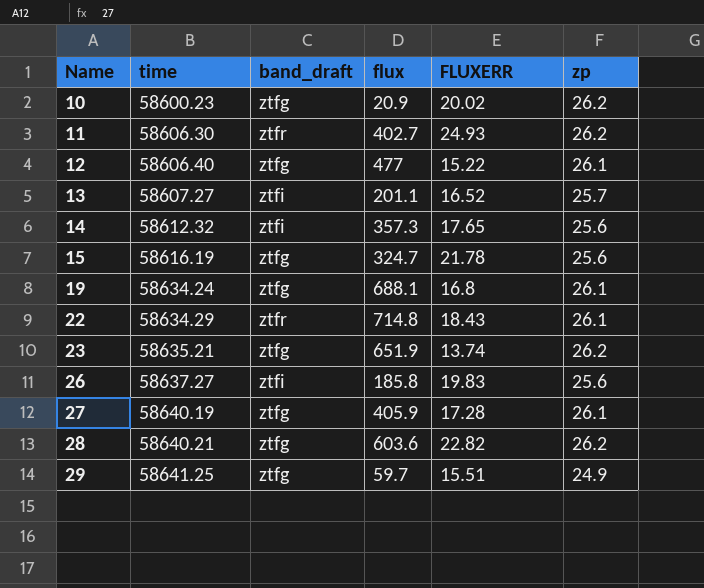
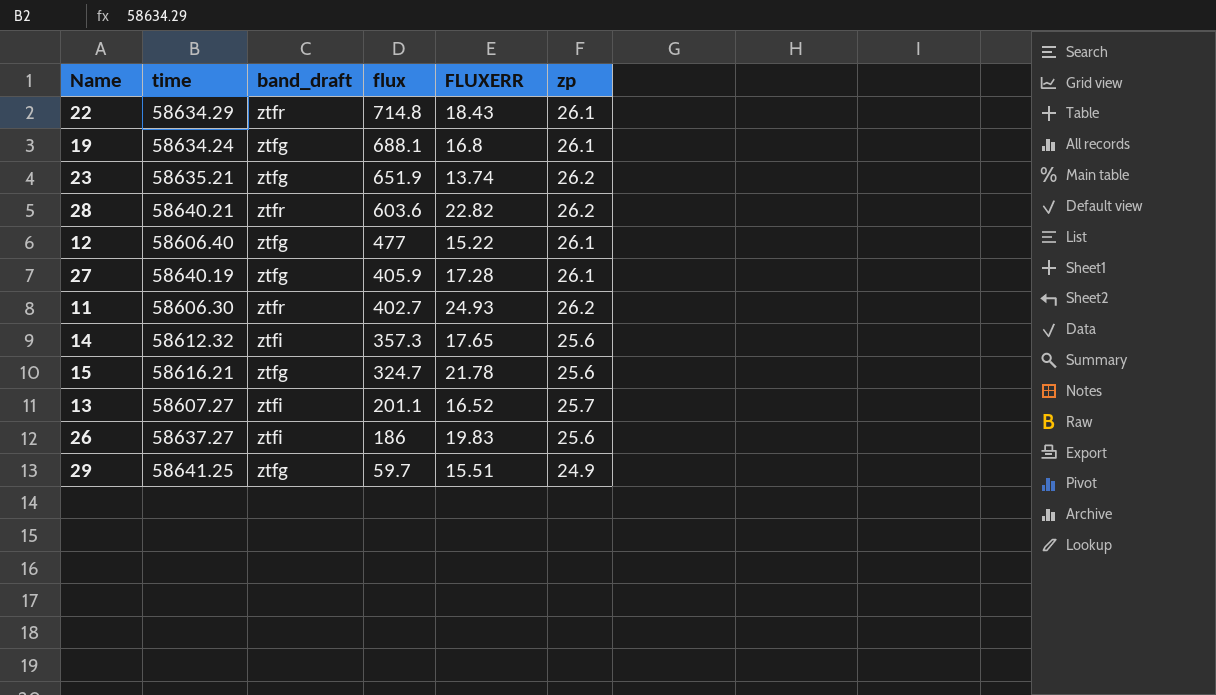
row order: Name ascending -> flux descending
row 10: 58600.23 | ztfg | 20.9 | 20.02 | 26.2 -> none
28 | band_draft: ztfg -> ztfr
15 | time: 58616.19 -> 58616.21
26 | flux: 185.8 -> 186

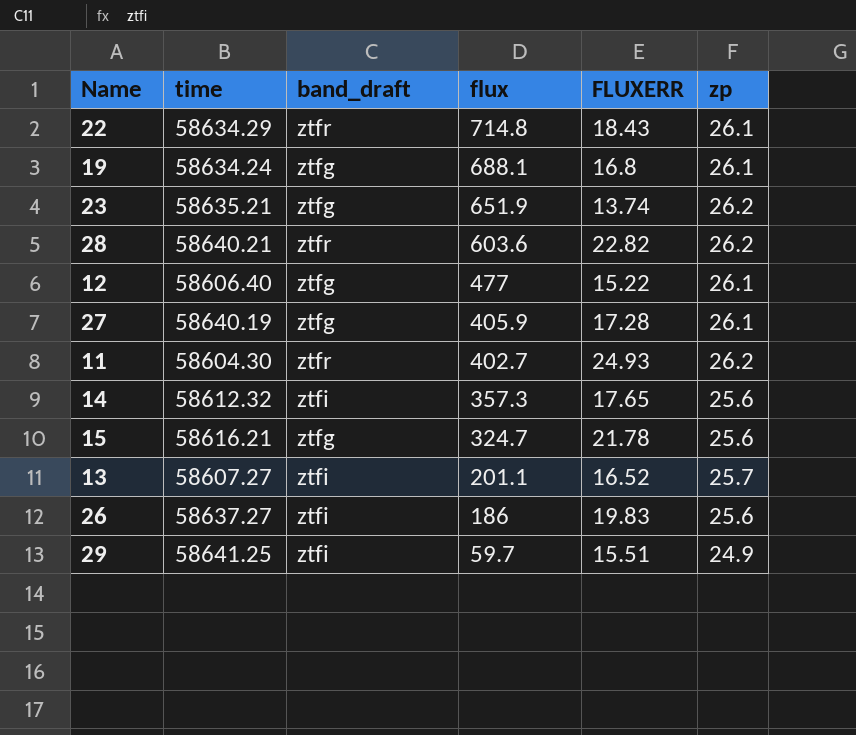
11 | time: 58606.30 -> 58604.30
29 | band_draft: ztfg -> ztfi

